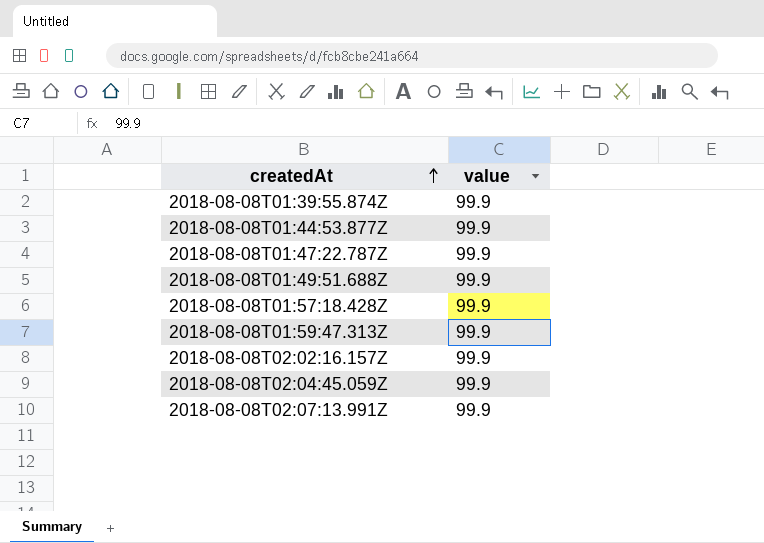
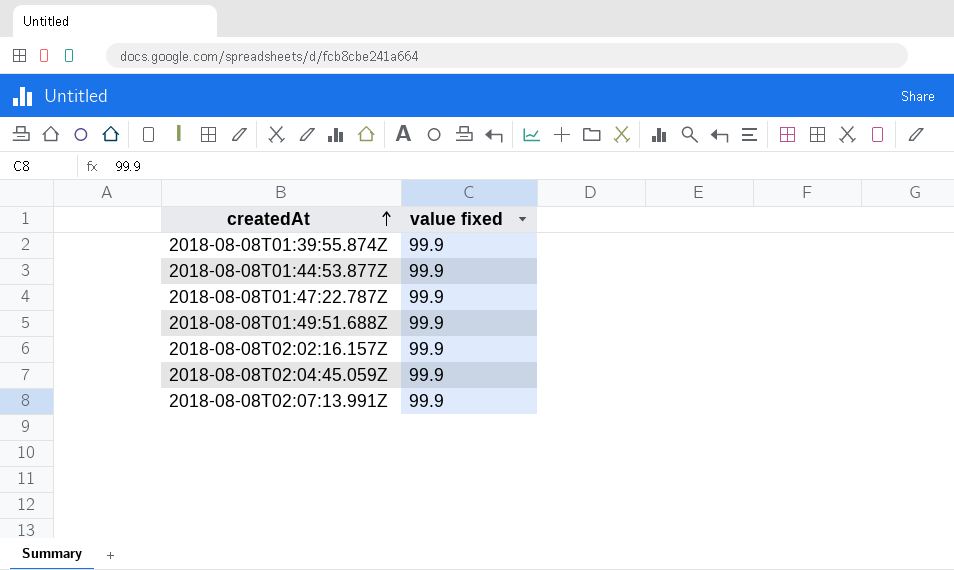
column name: value -> value fixed
row 2018-08-08T01:57:18.428Z: 99.9 -> none
row 2018-08-08T01:59:47.313Z: 99.9 -> none

